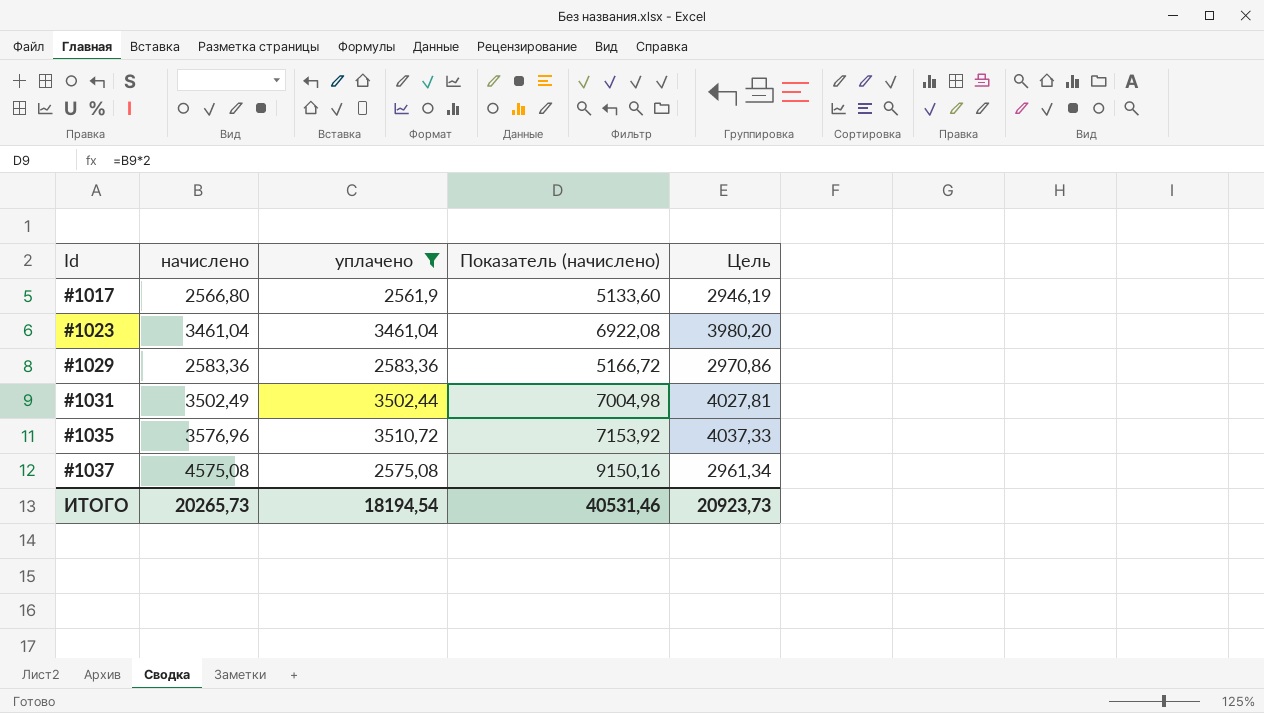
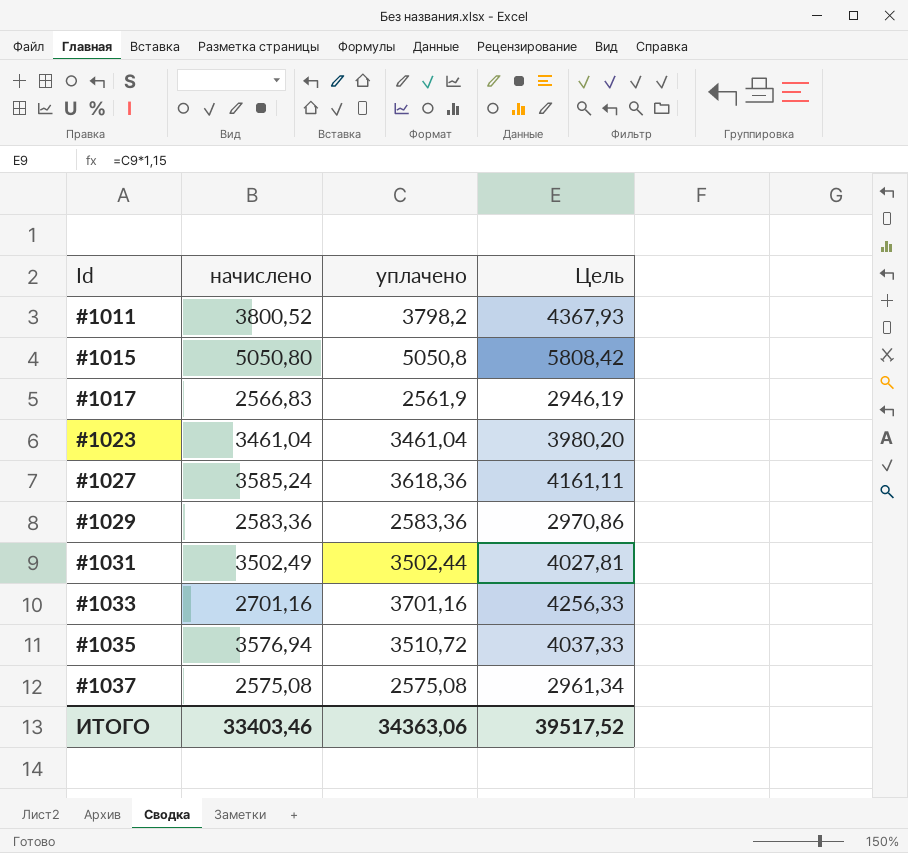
filter: уплачено <= 3510,72 -> none
column Показатель (начислено) | formula: [начислено] * 2 -> none
#1017 | начислено: 2566,80 -> 2566,83
#1035 | начислено: 3576,96 -> 3576,94
#1037 | начислено: 4575,08 -> 2575,08
ИТОГО | начислено: 20265,73 -> 33403,46
ИТОГО | уплачено: 18194,54 -> 34363,06
ИТОГО | Цель: 20923,73 -> 39517,52

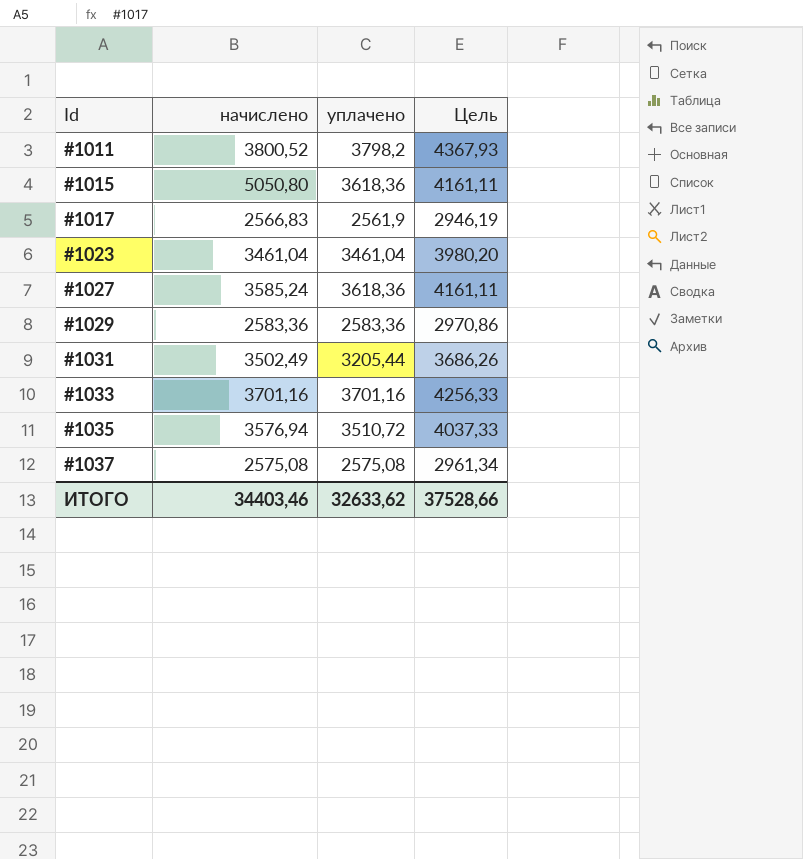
#1015 | уплачено: 5050,8 -> 3618,36
#1015 | Цель: 5808,42 -> 4161,11
#1031 | уплачено: 3502,44 -> 3205,44
#1031 | Цель: 4027,81 -> 3686,26
#1033 | начислено: 2701,16 -> 3701,16
ИТОГО | начислено: 33403,46 -> 34403,46
ИТОГО | уплачено: 34363,06 -> 32633,62
ИТОГО | Цель: 39517,52 -> 37528,66

